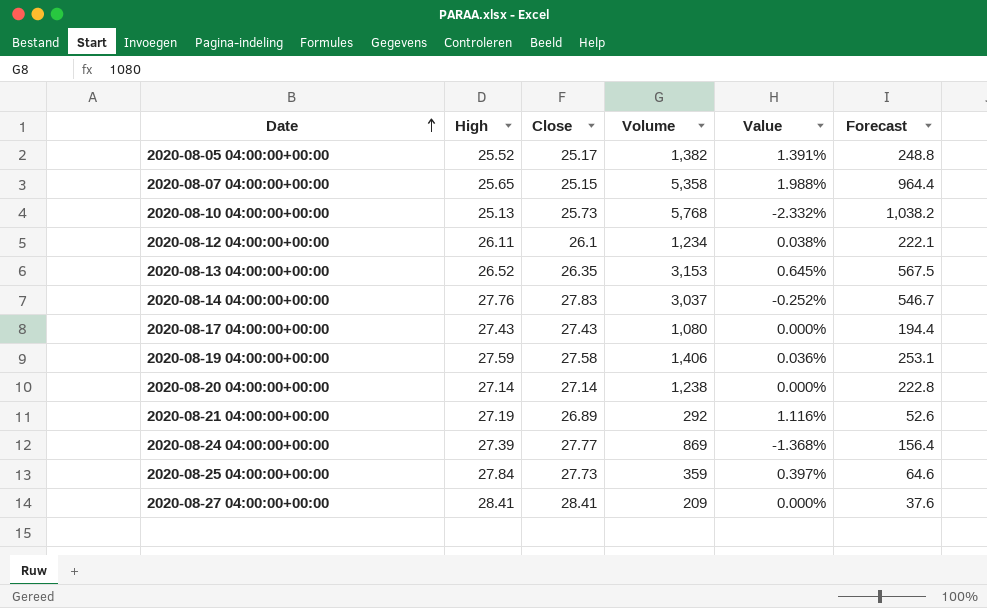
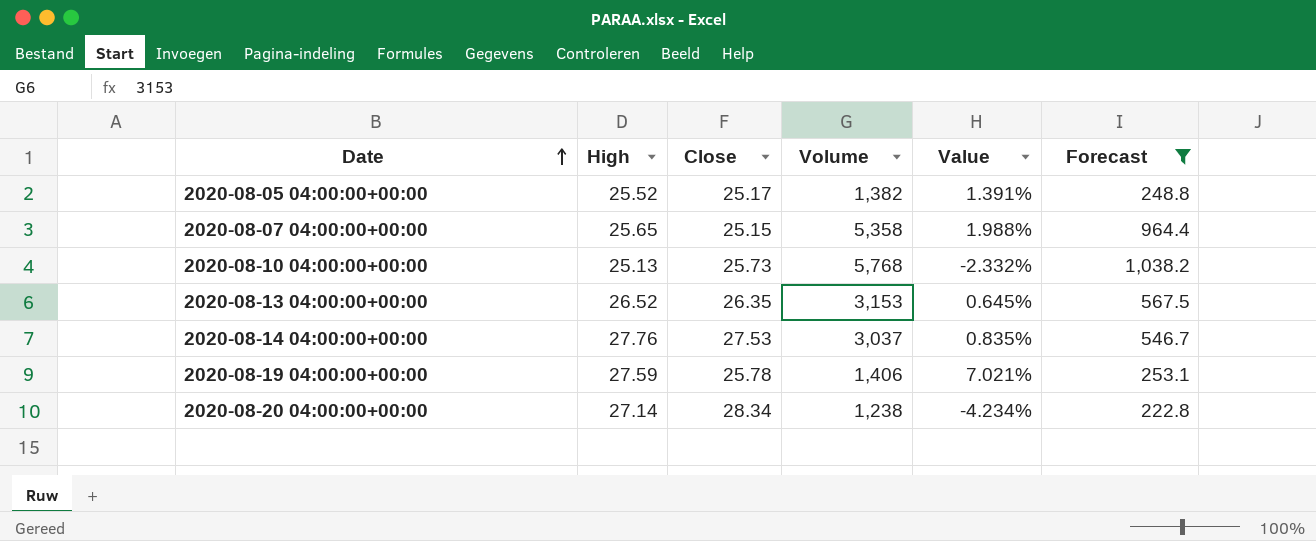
filter: none -> Forecast >= 222.8
2020-08-14 04:00:00+00:00 | Close: 27.83 -> 27.53
2020-08-14 04:00:00+00:00 | Value: -0.252% -> 0.835%
2020-08-19 04:00:00+00:00 | Close: 27.58 -> 25.78
2020-08-19 04:00:00+00:00 | Value: 0.036% -> 7.021%
2020-08-20 04:00:00+00:00 | Close: 27.14 -> 28.34
2020-08-20 04:00:00+00:00 | Value: 0.000% -> -4.234%

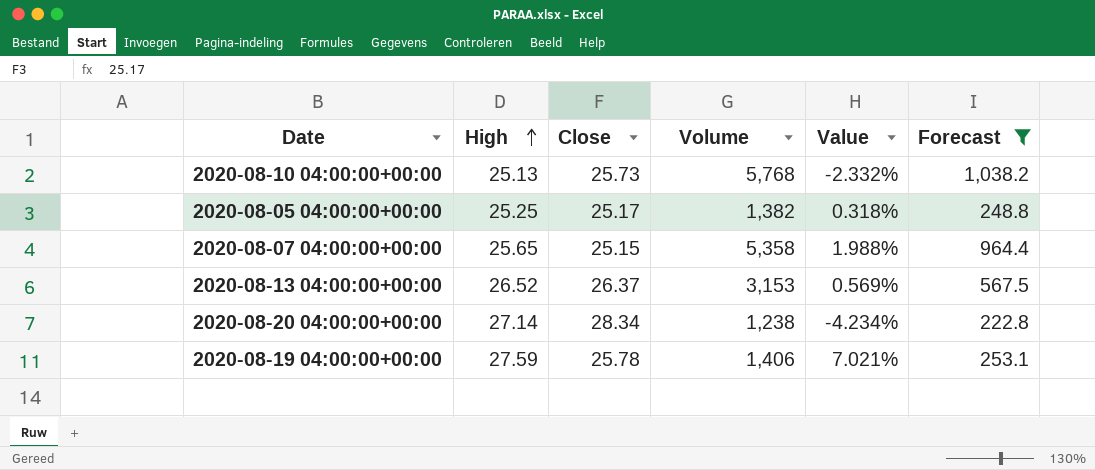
row order: Date ascending -> High ascending
row 2020-08-14 04:00:00+00:00: 27.76 | 27.53 | 3,037 | 0.835% | 546.7 -> none
2020-08-05 04:00:00+00:00 | High: 25.52 -> 25.25
2020-08-05 04:00:00+00:00 | Value: 1.391% -> 0.318%
2020-08-13 04:00:00+00:00 | Close: 26.35 -> 26.37
2020-08-13 04:00:00+00:00 | Value: 0.645% -> 0.569%

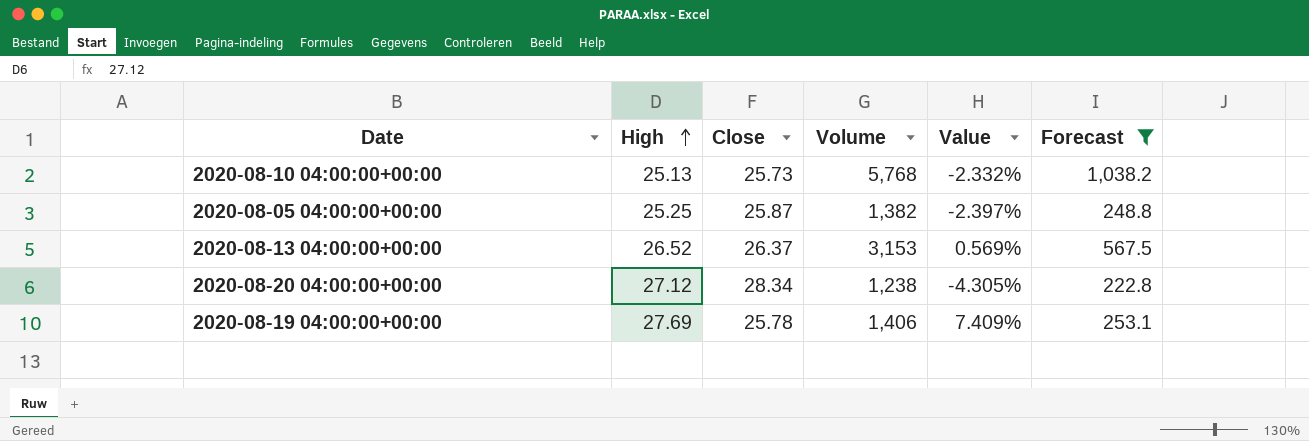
row 2020-08-07 04:00:00+00:00: 25.65 | 25.15 | 5,358 | 1.988% | 964.4 -> none
2020-08-05 04:00:00+00:00 | Close: 25.17 -> 25.87
2020-08-05 04:00:00+00:00 | Value: 0.318% -> -2.397%
2020-08-20 04:00:00+00:00 | High: 27.14 -> 27.12
2020-08-20 04:00:00+00:00 | Value: -4.234% -> -4.305%
2020-08-19 04:00:00+00:00 | High: 27.59 -> 27.69
2020-08-19 04:00:00+00:00 | Value: 7.021% -> 7.409%

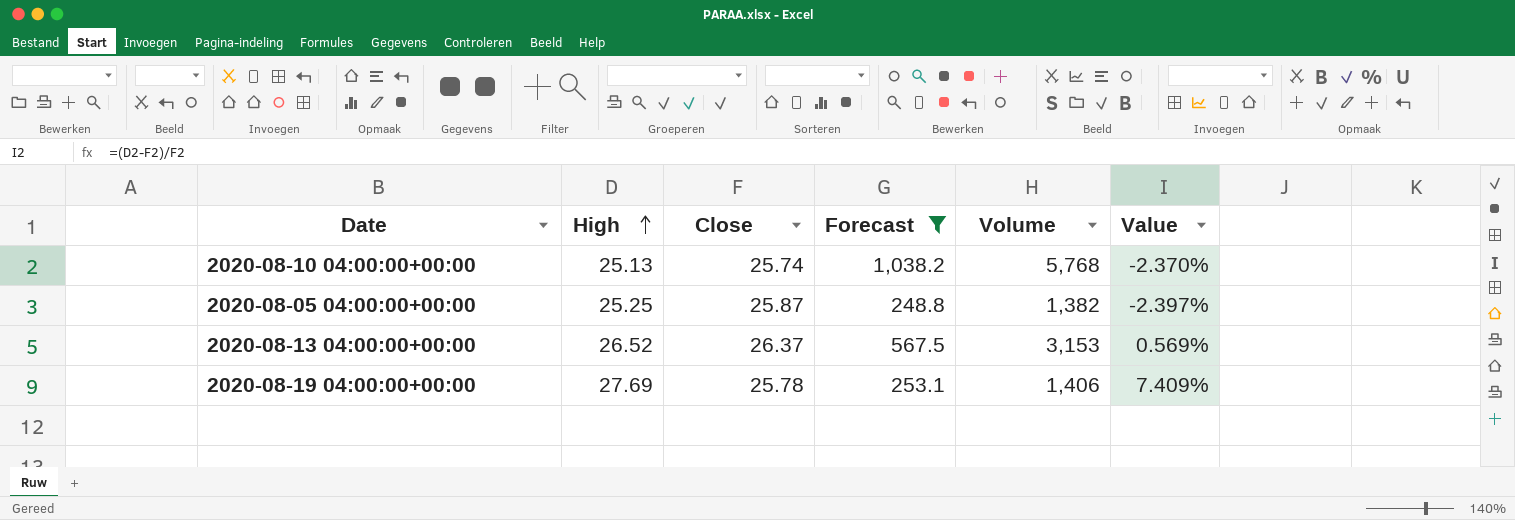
column Forecast | position: 6 -> 4
row 2020-08-20 04:00:00+00:00: 27.12 | 28.34 | 1,238 | -4.305% | 222.8 -> none
2020-08-10 04:00:00+00:00 | Close: 25.73 -> 25.74
2020-08-10 04:00:00+00:00 | Value: -2.332% -> -2.370%

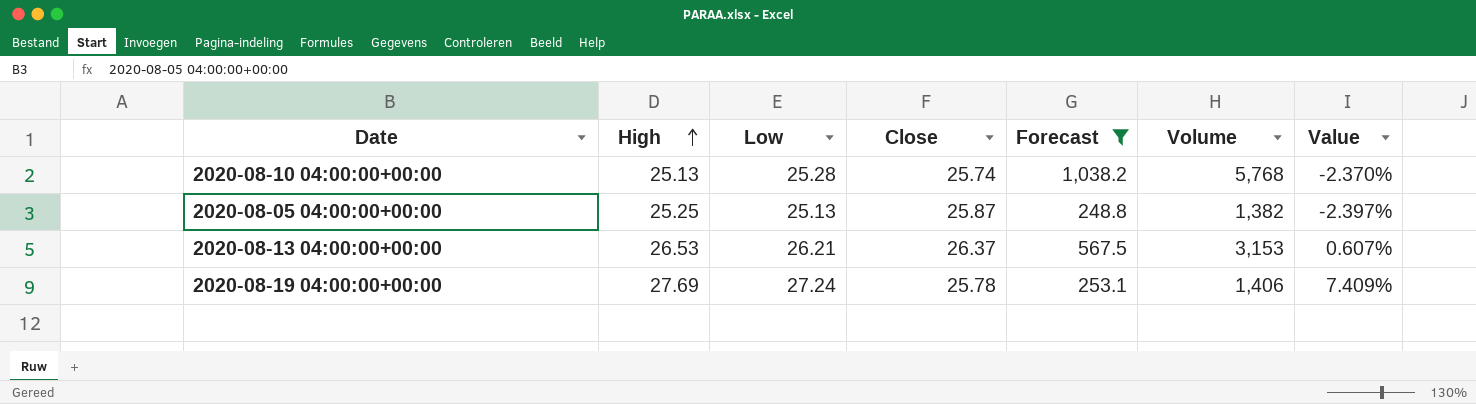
column Low | position: none -> 3
2020-08-13 04:00:00+00:00 | High: 26.52 -> 26.53
2020-08-13 04:00:00+00:00 | Value: 0.569% -> 0.607%

